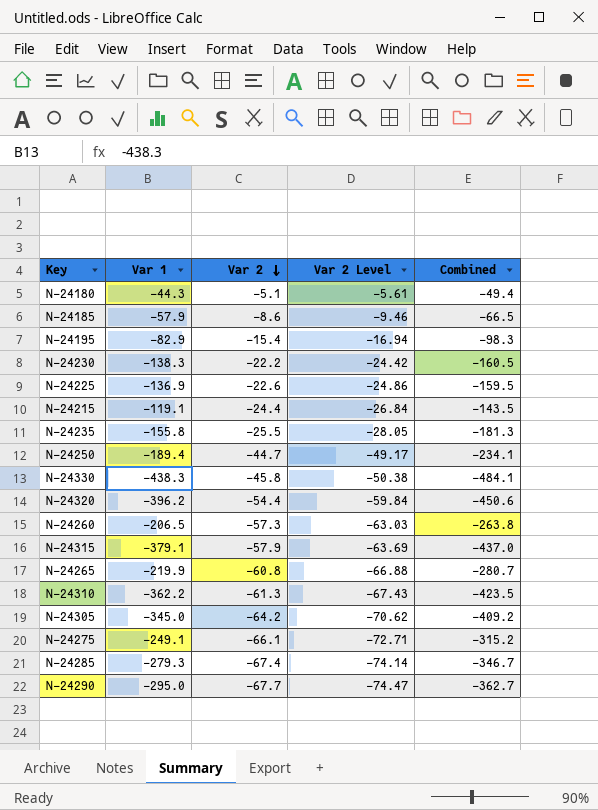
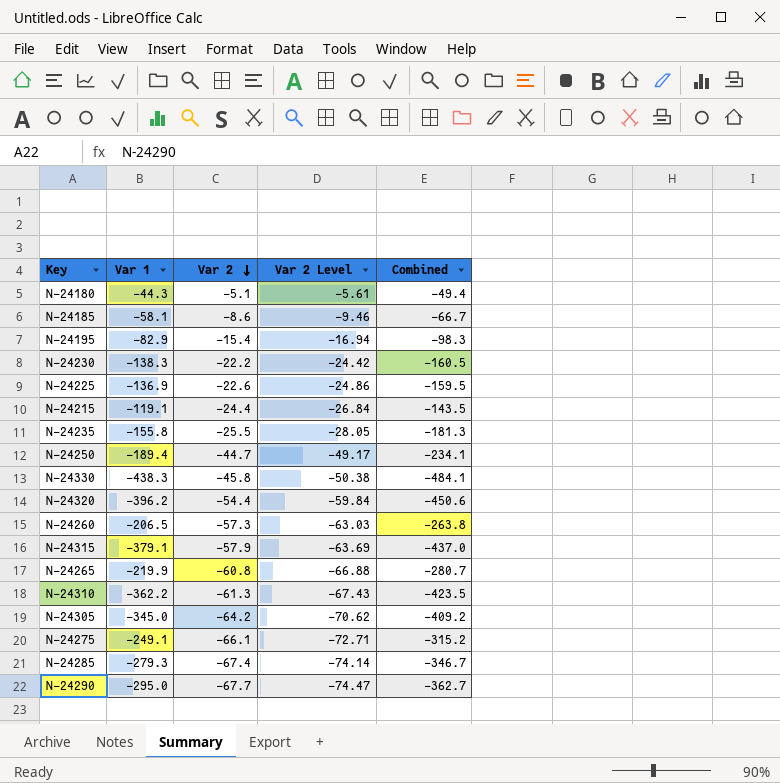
N-24185 | Var 1: -57.9 -> -58.1
N-24185 | Combined: -66.5 -> -66.7

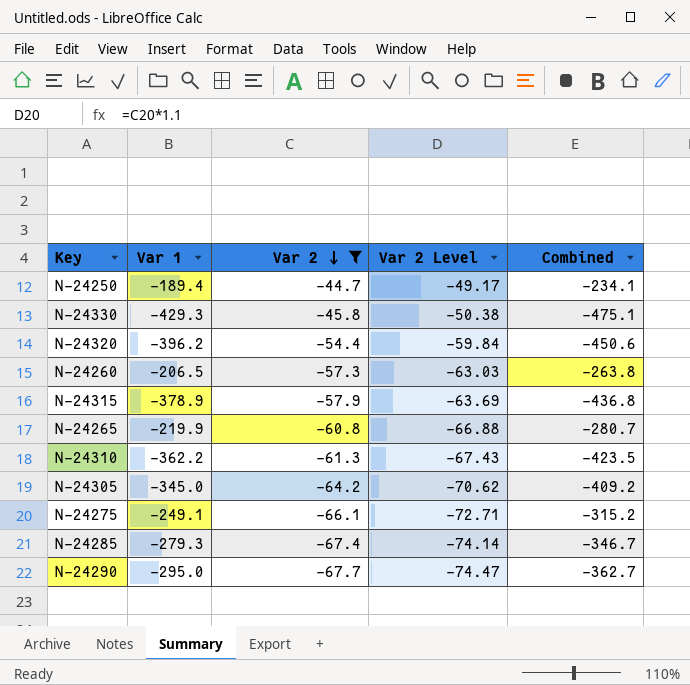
filter: none -> Var 2 <= -44.7
N-24330 | Var 1: -438.3 -> -429.3
N-24330 | Combined: -484.1 -> -475.1
N-24315 | Var 1: -379.1 -> -378.9
N-24315 | Combined: -437.0 -> -436.8

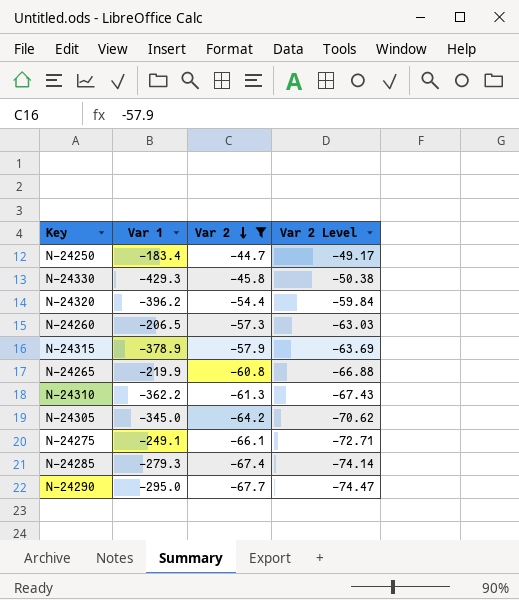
column Combined | formula: [Var 1] + [Var 2] -> none
N-24250 | Var 1: -189.4 -> -183.4

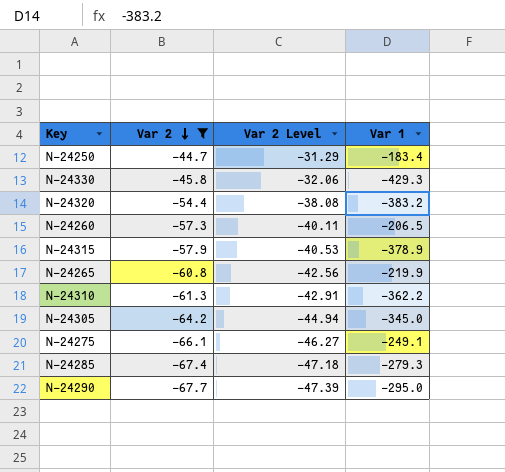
column Var 2 Level | formula: [Var 2] * 1.1 -> [Var 2] * 0.7
column Var 1 | position: 2 -> 4
N-24320 | Var 1: -396.2 -> -383.2

